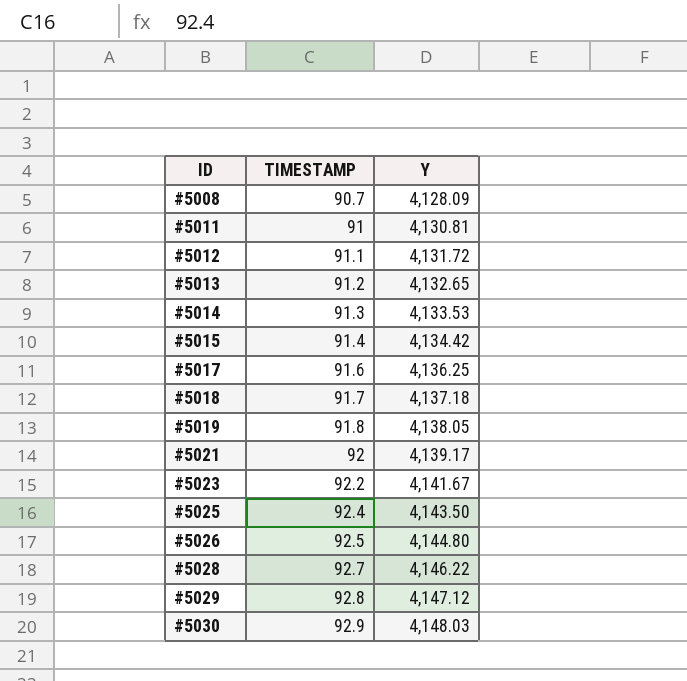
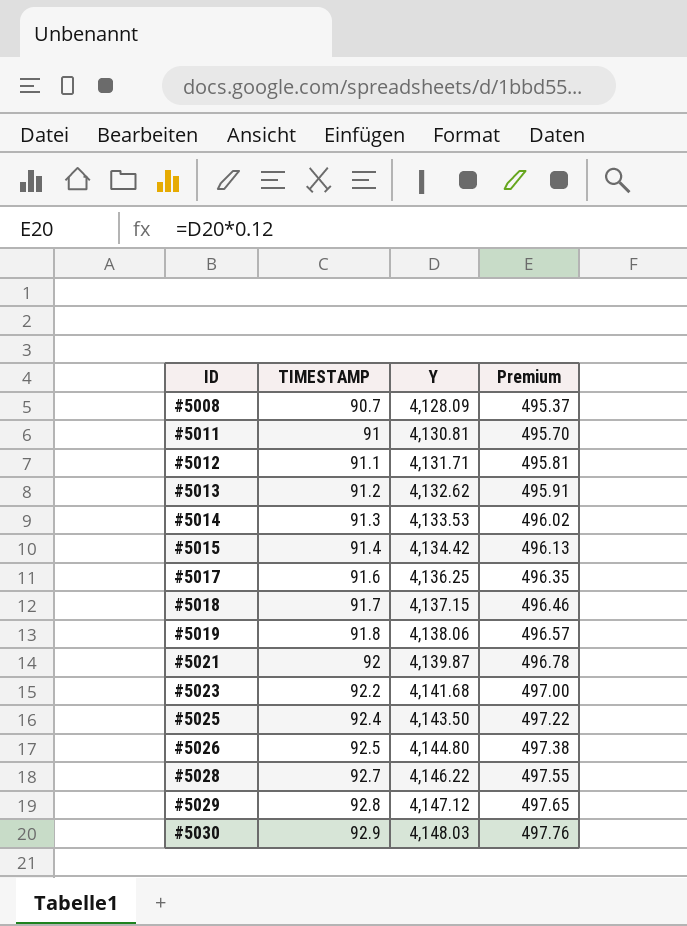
column Premium | formula: none -> [Y] * 0.12
#5012 | Y: 4,131.72 -> 4,131.71
#5013 | Y: 4,132.65 -> 4,132.62
#5018 | Y: 4,137.18 -> 4,137.15
#5019 | Y: 4,138.05 -> 4,138.06
#5021 | Y: 4,139.17 -> 4,139.87
#5023 | Y: 4,141.67 -> 4,141.68

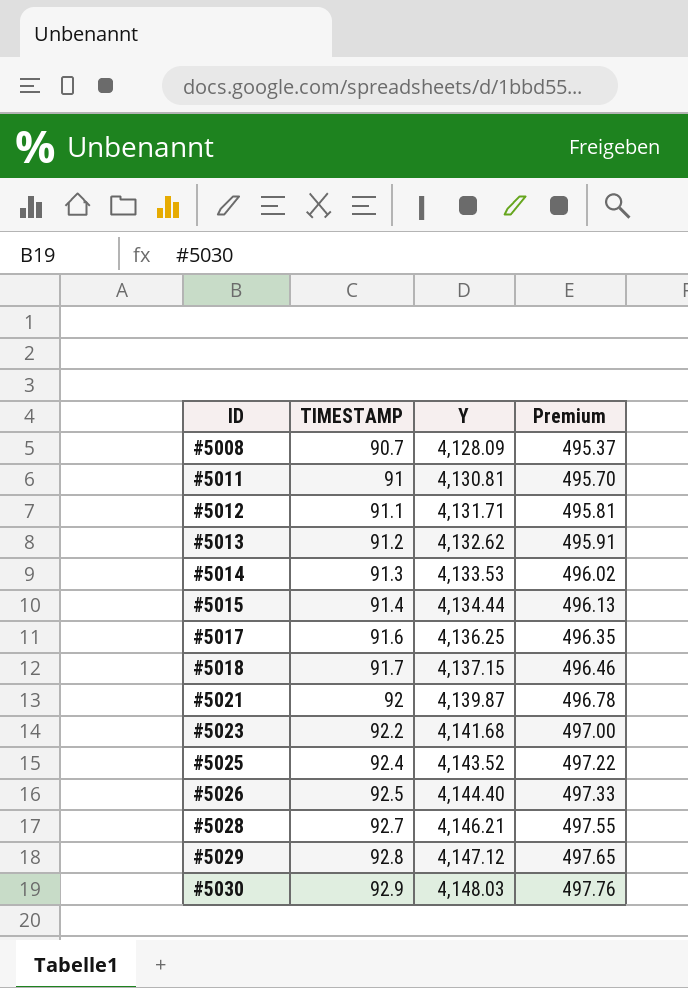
row #5019: 91.8 | 4,138.06 | 496.57 -> none
#5015 | Y: 4,134.42 -> 4,134.44
#5025 | Y: 4,143.50 -> 4,143.52
#5026 | Y: 4,144.80 -> 4,144.40
#5026 | Premium: 497.38 -> 497.33
#5028 | Y: 4,146.22 -> 4,146.21

